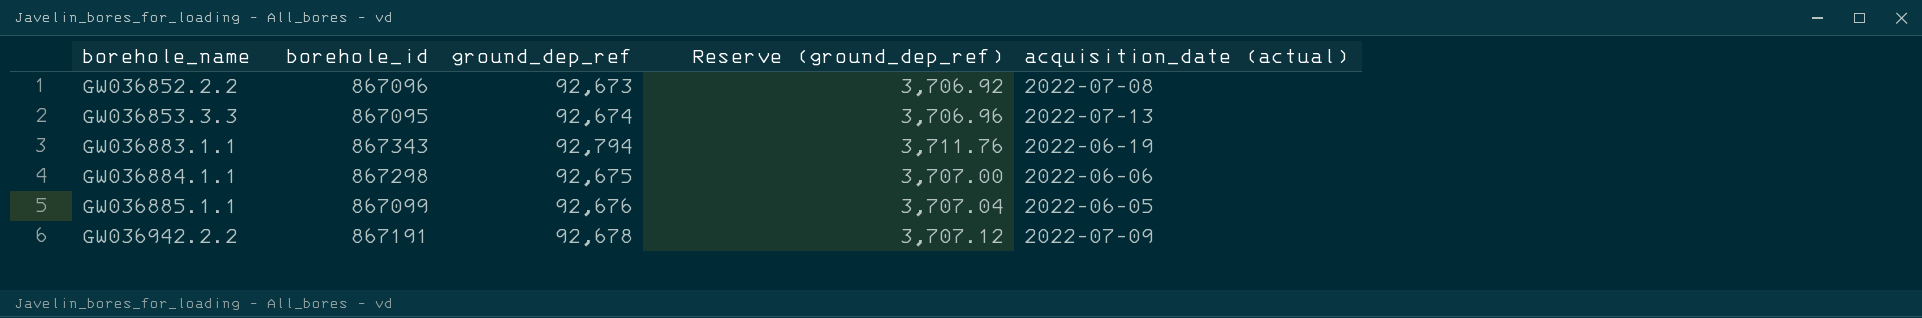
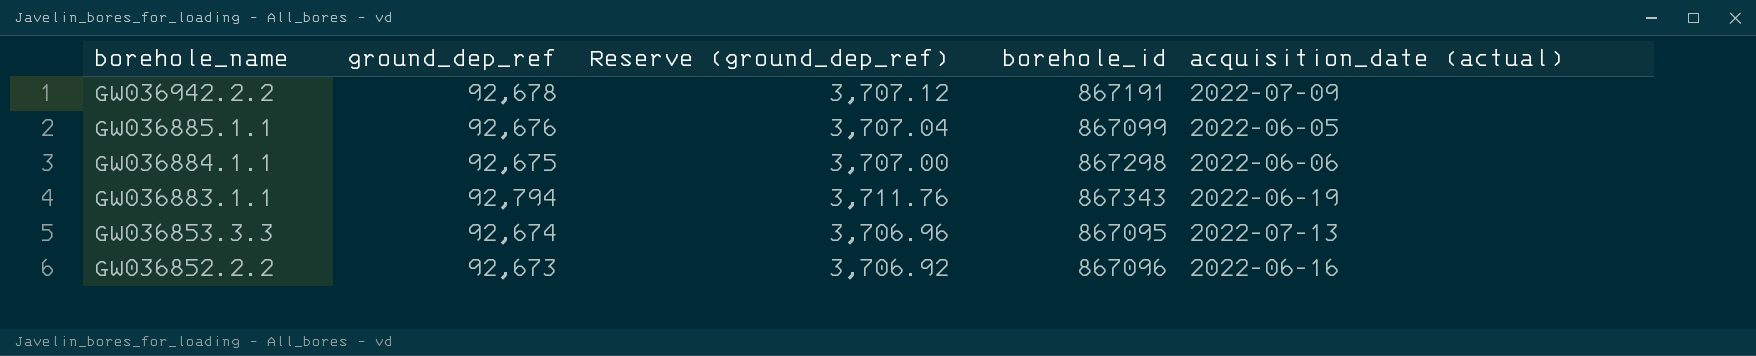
row order: borehole_name ascending -> borehole_name descending
column borehole_id | position: 2 -> 4
GW036852.2.2 | acquisition_date (actual): 2022-07-08 -> 2022-06-16

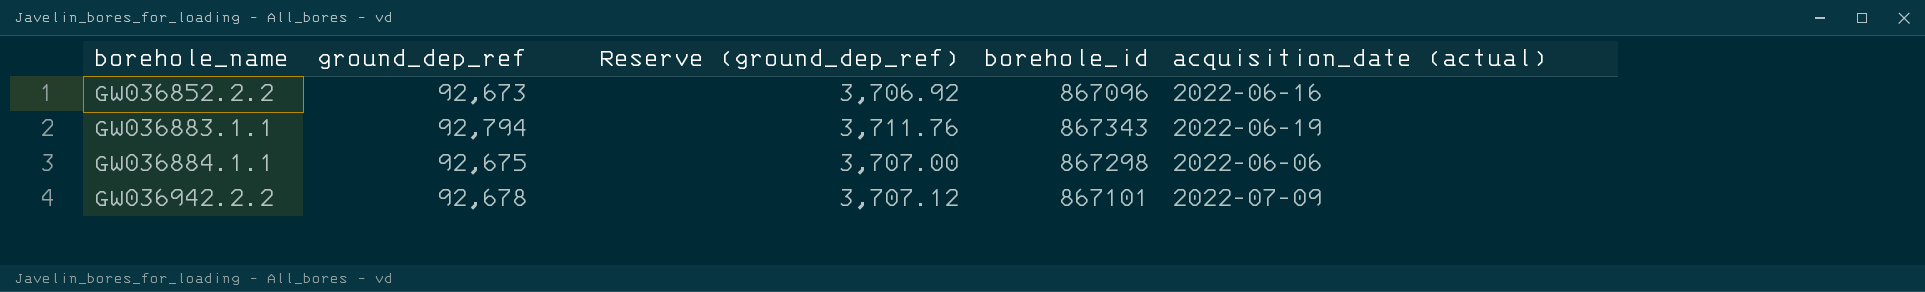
row order: borehole_name descending -> borehole_name ascending
row GW036885.1.1: 92,676 | 3,707.04 | 867099 | 2022-06-05 -> none
row GW036853.3.3: 92,674 | 3,706.96 | 867095 | 2022-07-13 -> none
GW036942.2.2 | borehole_id: 867191 -> 867101

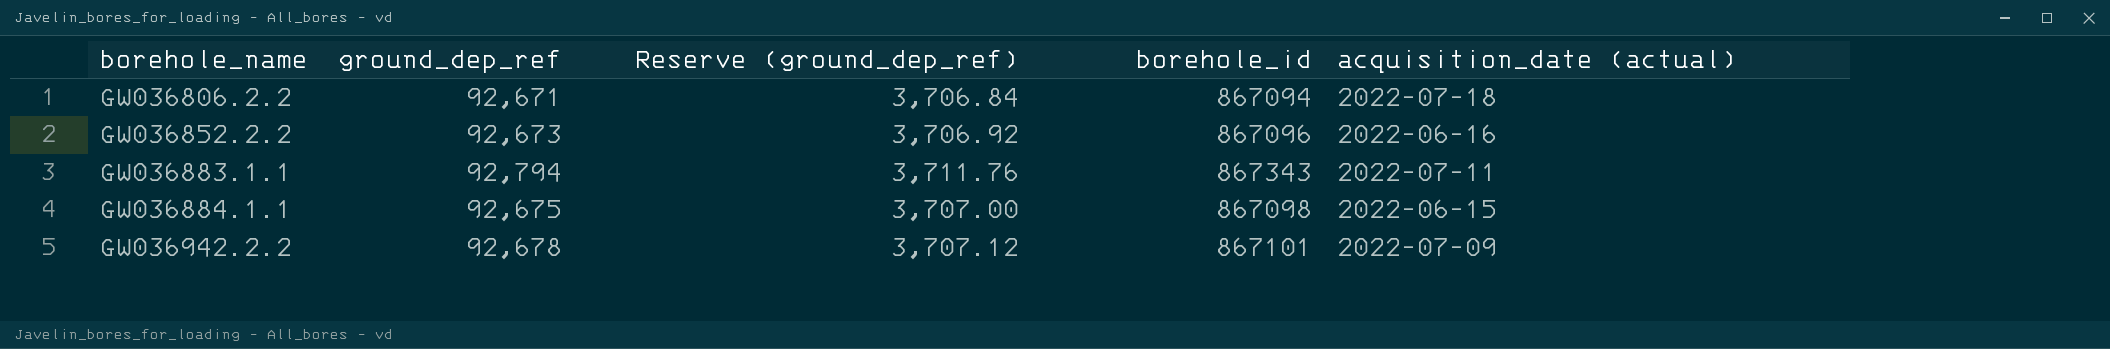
row GW036806.2.2: none -> 92,671 | 3,706.84 | 867094 | 2022-07-18
GW036883.1.1 | acquisition_date (actual): 2022-06-19 -> 2022-07-11
GW036884.1.1 | borehole_id: 867298 -> 867098
GW036884.1.1 | acquisition_date (actual): 2022-06-06 -> 2022-06-15

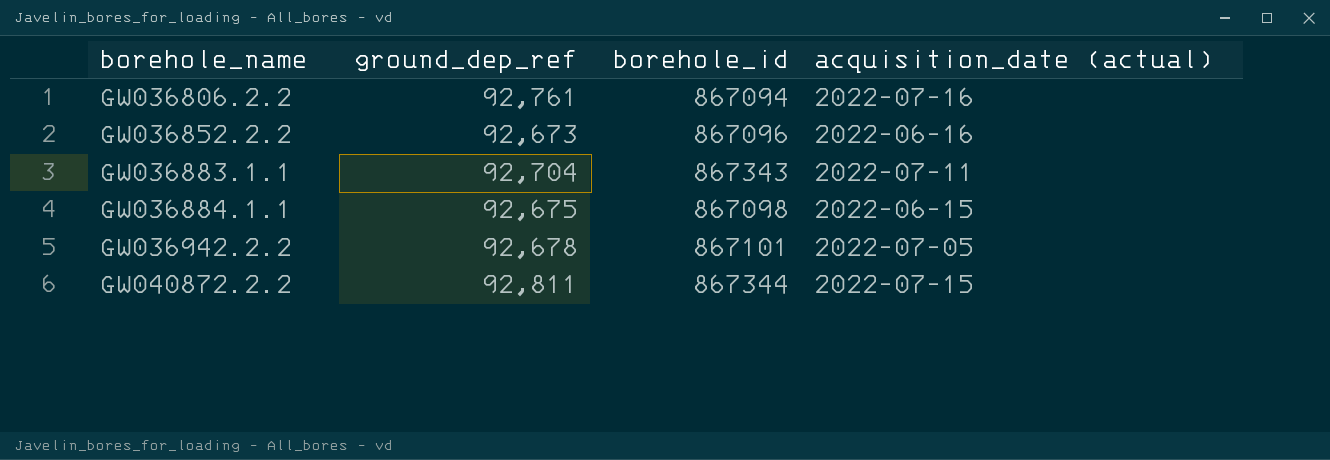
column Reserve (ground_dep_ref) | formula: [ground_dep_ref] * 0.04 -> none
GW036806.2.2 | ground_dep_ref: 92,671 -> 92,761
GW036806.2.2 | acquisition_date (actual): 2022-07-18 -> 2022-07-16
GW036883.1.1 | ground_dep_ref: 92,794 -> 92,704
GW036942.2.2 | acquisition_date (actual): 2022-07-09 -> 2022-07-05
row GW040872.2.2: none -> 92,811 | 867344 | 2022-07-15

